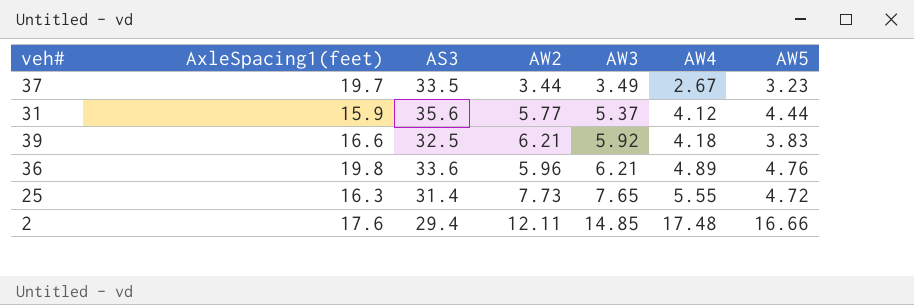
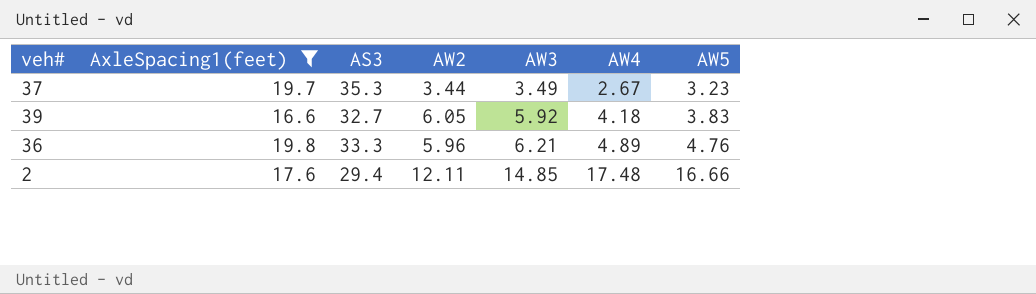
filter: none -> AxleSpacing1(feet) >= 16.6
37 | AS3: 33.5 -> 35.3
39 | AS3: 32.5 -> 32.7
39 | AW2: 6.21 -> 6.05
36 | AS3: 33.6 -> 33.3

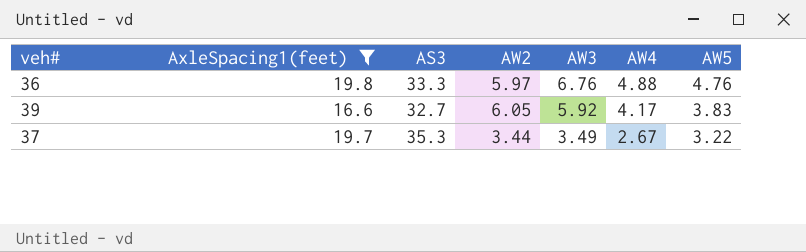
row order: AW3 ascending -> AW3 descending
row 2: 17.6 | 29.4 | 12.11 | 14.85 | 17.48 | 16.66 -> none
36 | AW2: 5.96 -> 5.97
36 | AW3: 6.21 -> 6.76
36 | AW4: 4.89 -> 4.88
39 | AW4: 4.18 -> 4.17
37 | AW5: 3.23 -> 3.22

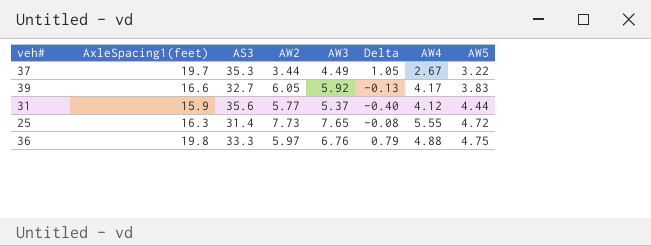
filter: AxleSpacing1(feet) >= 16.6 -> none
row order: AW3 descending -> AW5 ascending
column Delta | formula: none -> [AW3] - [AW2]
37 | AW3: 3.49 -> 4.49
36 | AW5: 4.76 -> 4.75

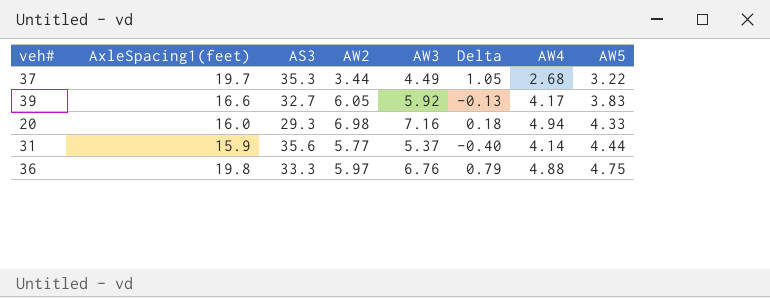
row 25: 16.3 | 31.4 | 7.73 | 7.65 | -0.08 | 5.55 | 4.72 -> none
37 | AW4: 2.67 -> 2.68
row 20: none -> 16.0 | 29.3 | 6.98 | 7.16 | 0.18 | 4.94 | 4.33
31 | AW4: 4.12 -> 4.14

